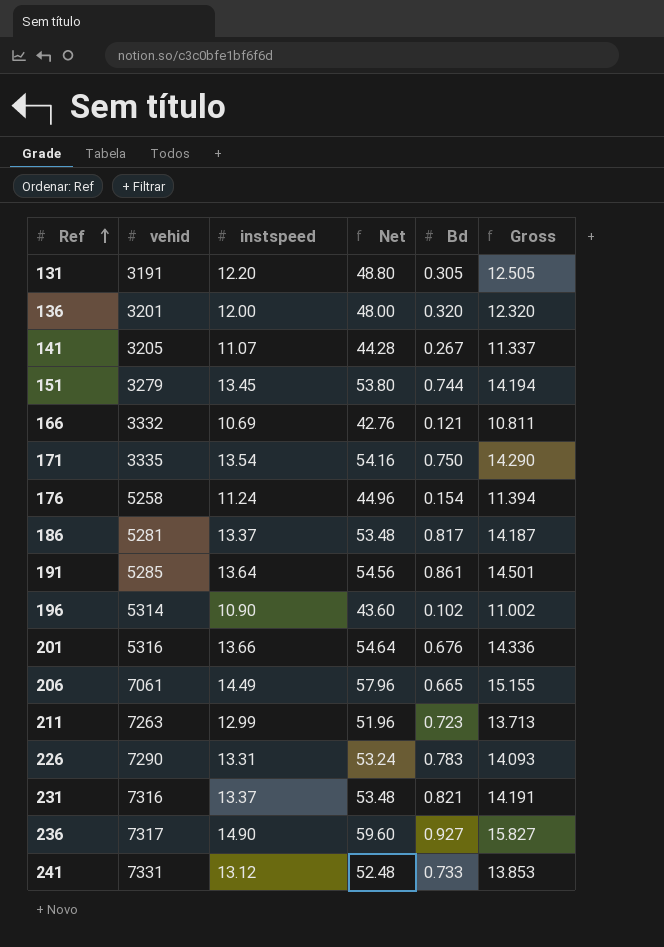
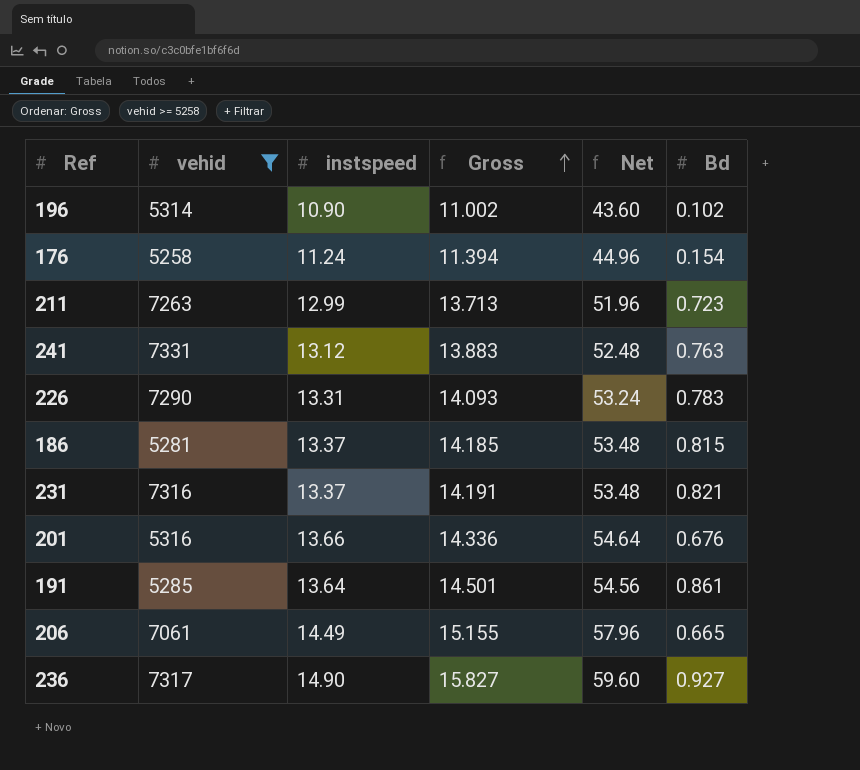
filter: none -> vehid >= 5258
row order: Ref ascending -> Gross ascending
column Gross | position: 6 -> 4
241 | Gross: 13.853 -> 13.883
241 | Bd: 0.733 -> 0.763
186 | Gross: 14.187 -> 14.185
186 | Bd: 0.817 -> 0.815

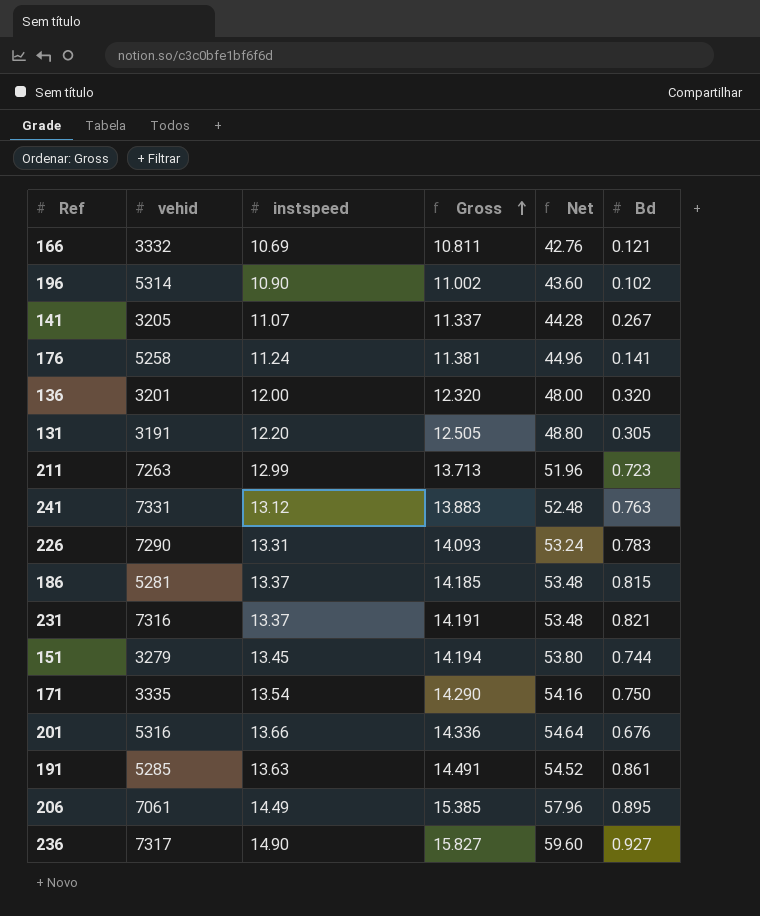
filter: vehid >= 5258 -> none
176 | Gross: 11.394 -> 11.381
176 | Bd: 0.154 -> 0.141
191 | instspeed: 13.64 -> 13.63
191 | Gross: 14.501 -> 14.491
191 | Net: 54.56 -> 54.52
206 | Gross: 15.155 -> 15.385
206 | Bd: 0.665 -> 0.895

